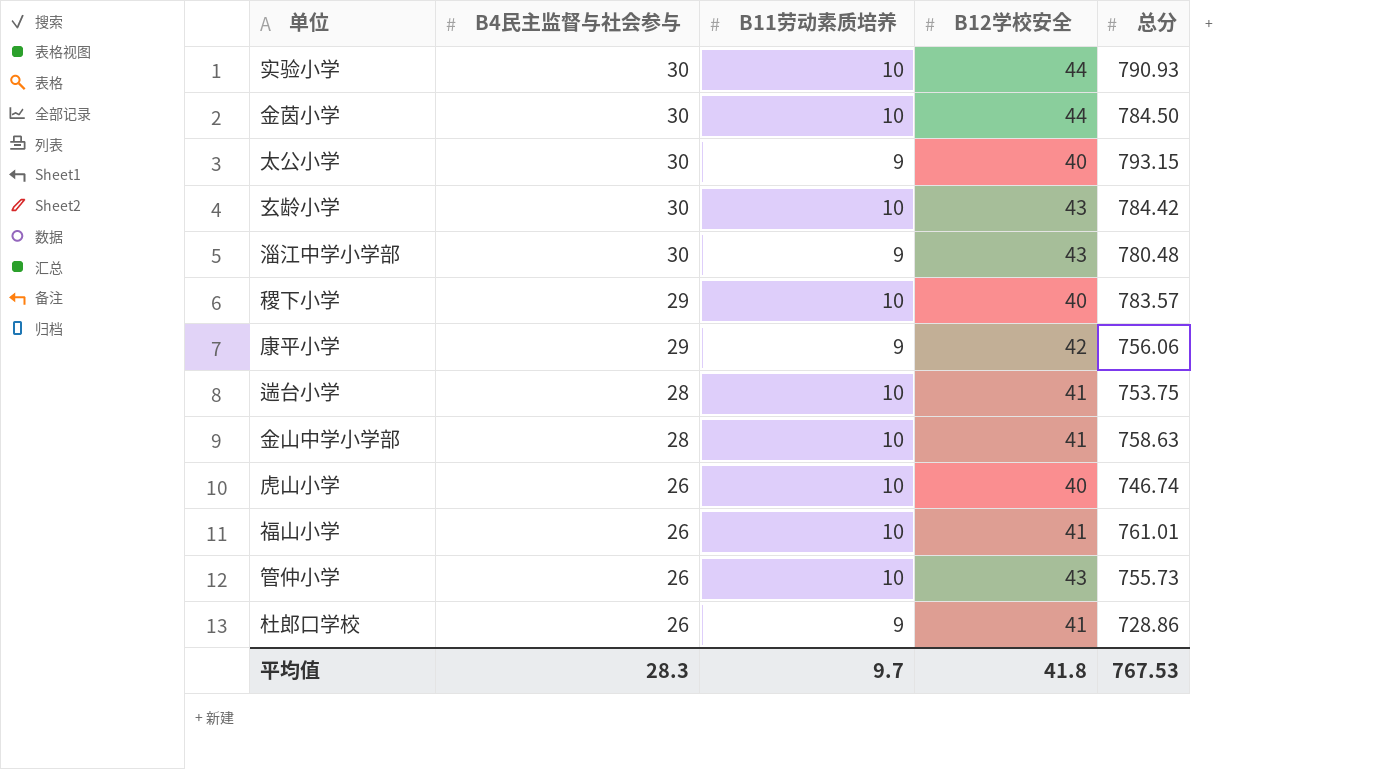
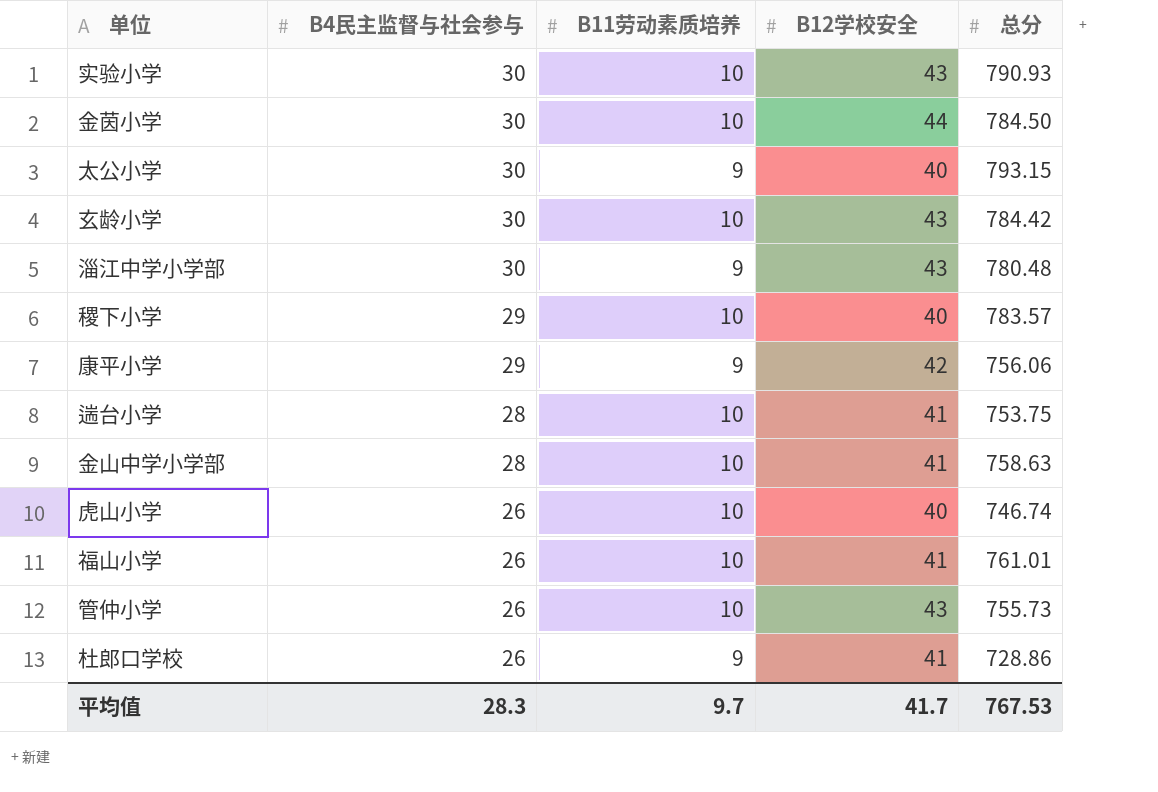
实验小学 | B12学校安全: 44 -> 43
平均值 | B12学校安全: 41.8 -> 41.7

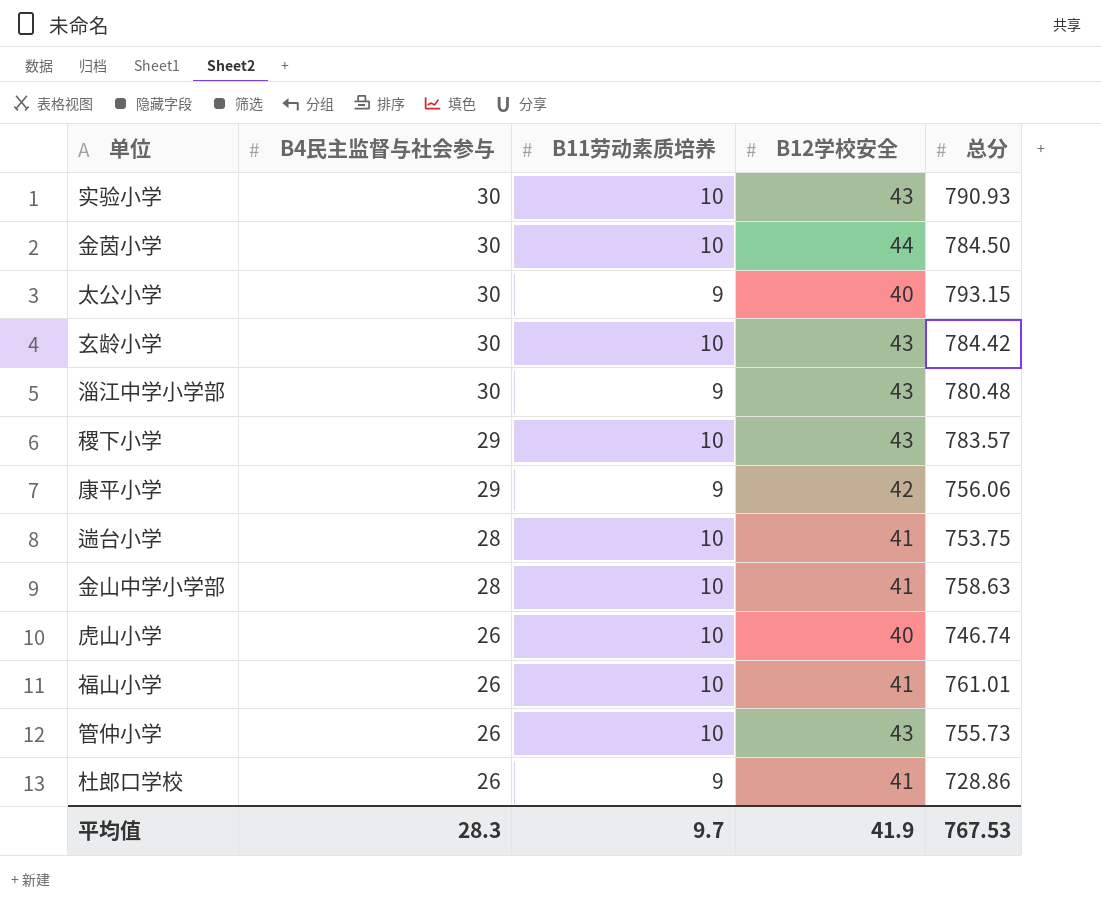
稷下小学 | B12学校安全: 40 -> 43
平均值 | B12学校安全: 41.7 -> 41.9

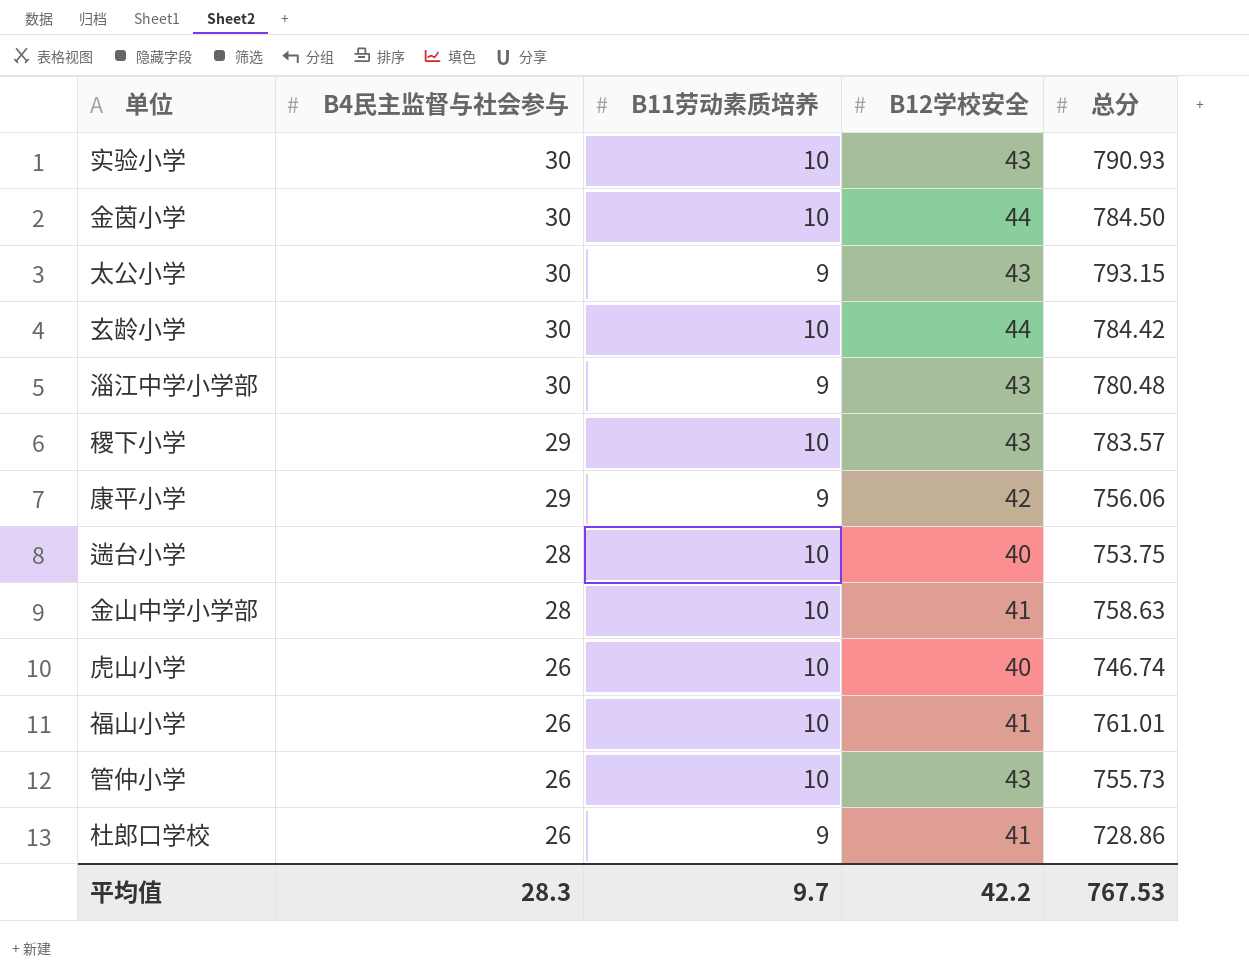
太公小学 | B12学校安全: 40 -> 43
玄龄小学 | B12学校安全: 43 -> 44
遄台小学 | B12学校安全: 41 -> 40
平均值 | B12学校安全: 41.9 -> 42.2

